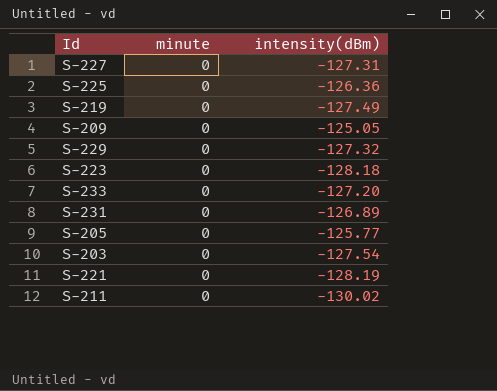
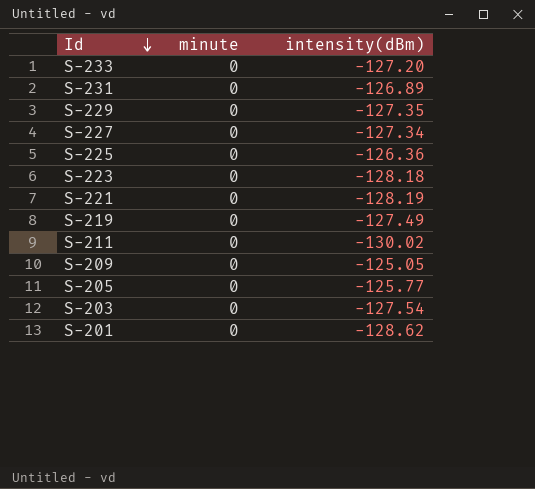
row order: none -> Id descending
S-229 | intensity(dBm): -127.32 -> -127.35
S-227 | intensity(dBm): -127.31 -> -127.34
row S-201: none -> 0 | -128.62

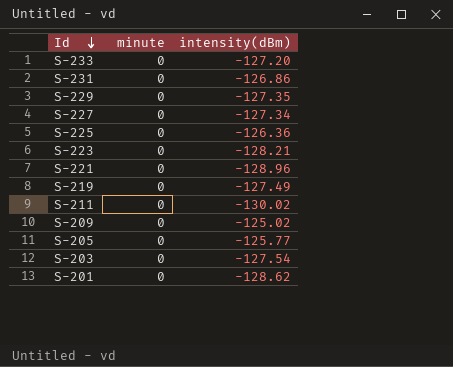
S-231 | intensity(dBm): -126.89 -> -126.86
S-223 | intensity(dBm): -128.18 -> -128.21
S-221 | intensity(dBm): -128.19 -> -128.96
S-209 | intensity(dBm): -125.05 -> -125.02

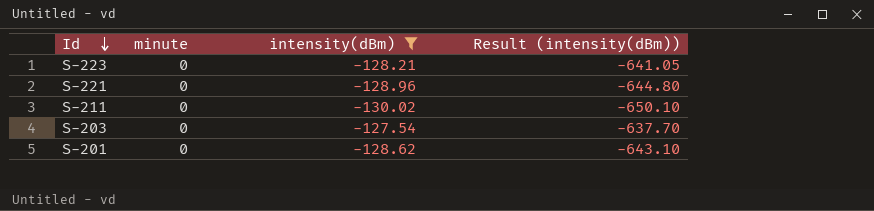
filter: none -> intensity(dBm) <= -127.54
column Result (intensity(dBm)) | formula: none -> [intensity(dBm)] * 5

